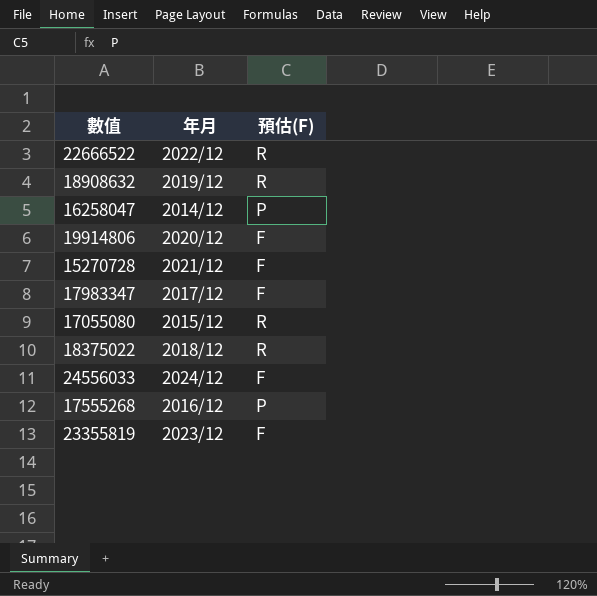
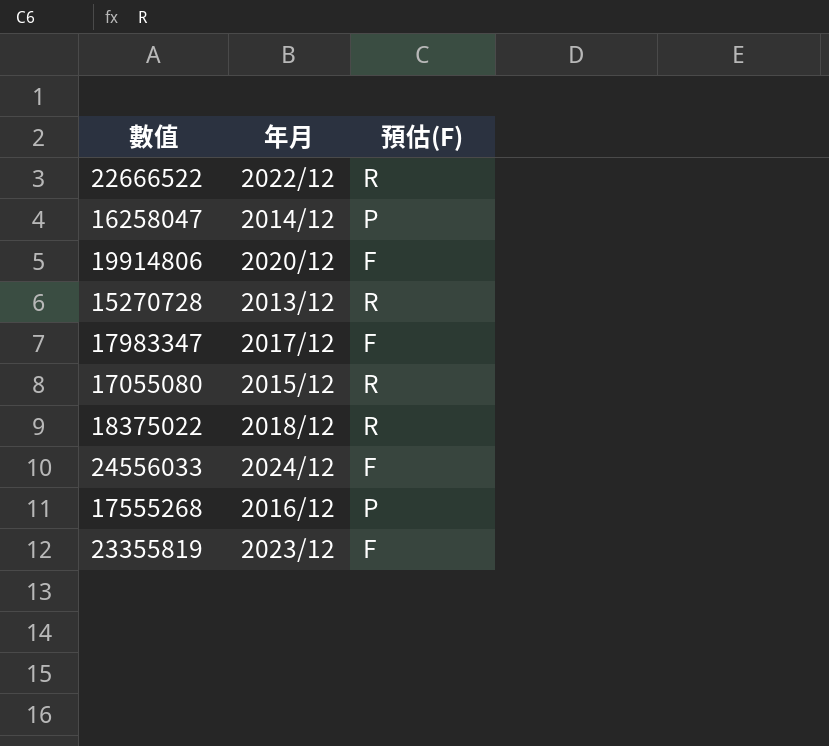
row 18908632: 2019/12 | R -> none
15270728 | 年月: 2021/12 -> 2013/12
15270728 | 預估(F): F -> R

